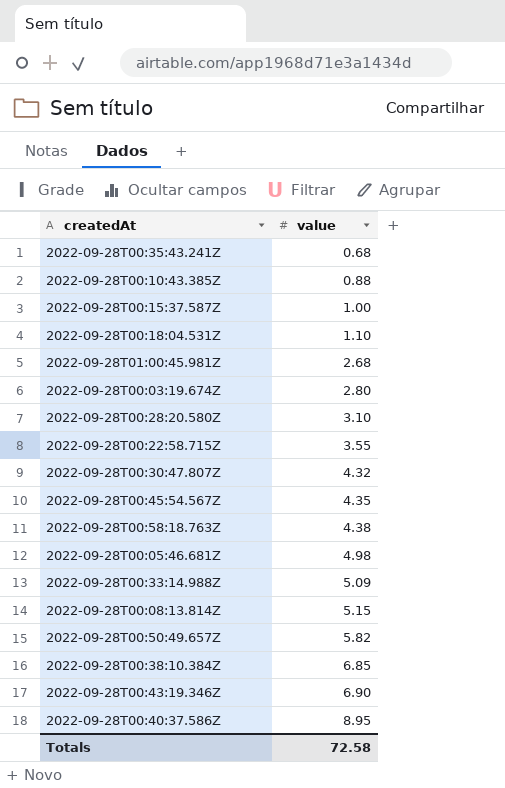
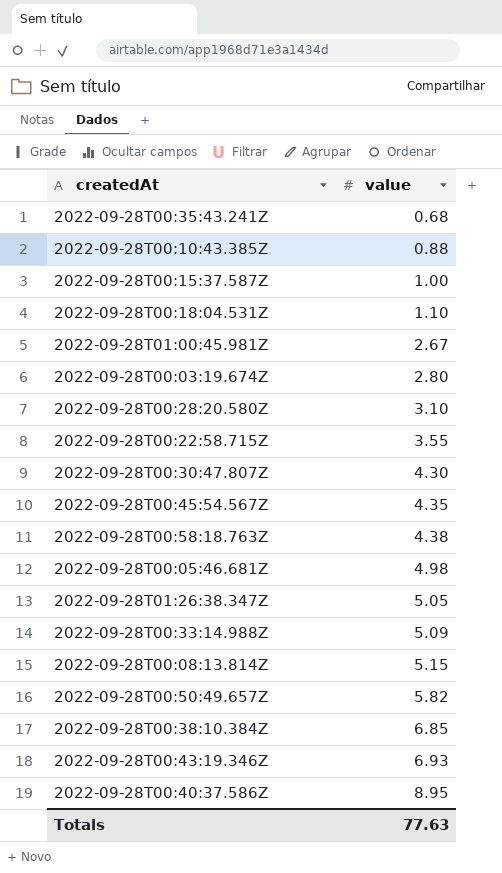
2022-09-28T01:00:45.981Z | value: 2.68 -> 2.67
2022-09-28T00:30:47.807Z | value: 4.32 -> 4.30
row 2022-09-28T01:26:38.347Z: none -> 5.05
2022-09-28T00:43:19.346Z | value: 6.90 -> 6.93
Totals | value: 72.58 -> 77.63

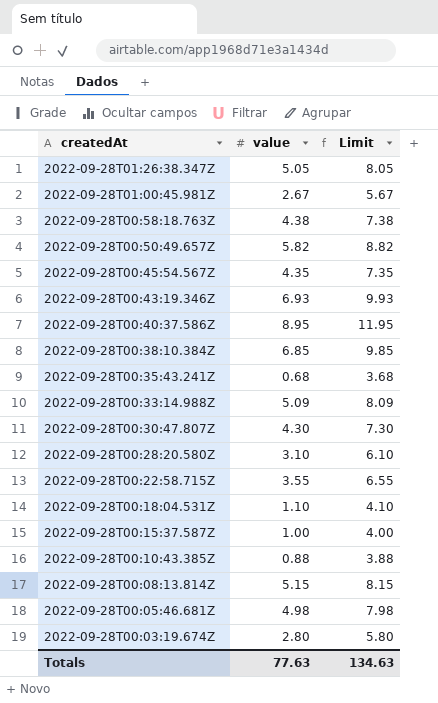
row order: value ascending -> createdAt descending
column Limit | formula: none -> [value] + 3

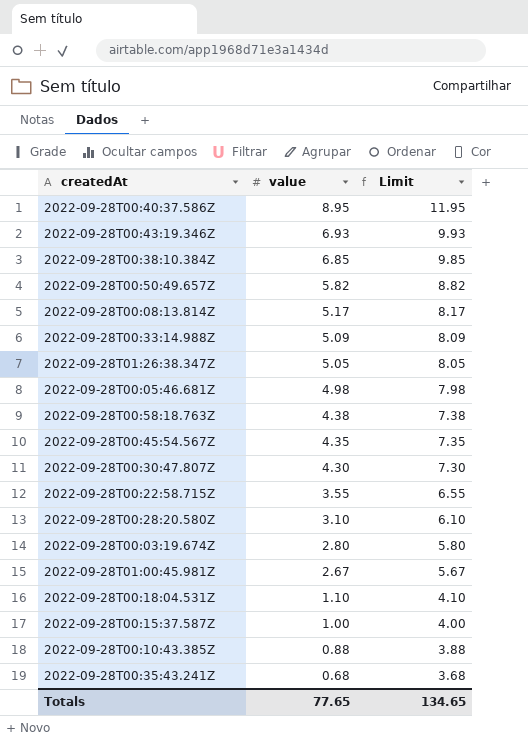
row order: createdAt descending -> value descending
2022-09-28T00:08:13.814Z | value: 5.15 -> 5.17
2022-09-28T00:08:13.814Z | Limit: 8.15 -> 8.17
Totals | value: 77.63 -> 77.65
Totals | Limit: 134.63 -> 134.65

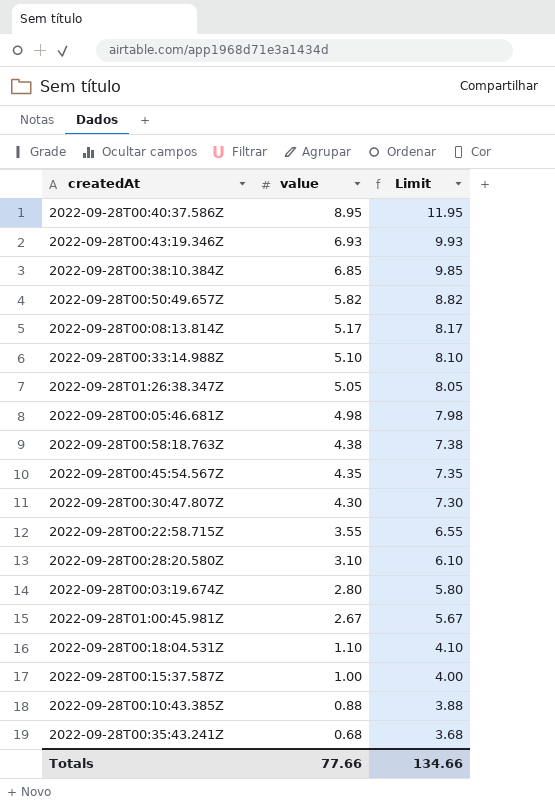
2022-09-28T00:33:14.988Z | value: 5.09 -> 5.10
2022-09-28T00:33:14.988Z | Limit: 8.09 -> 8.10
Totals | value: 77.65 -> 77.66
Totals | Limit: 134.65 -> 134.66

